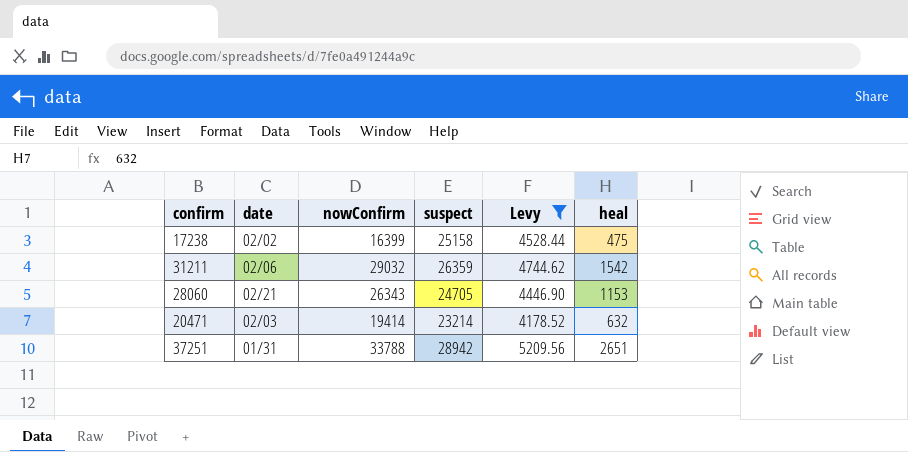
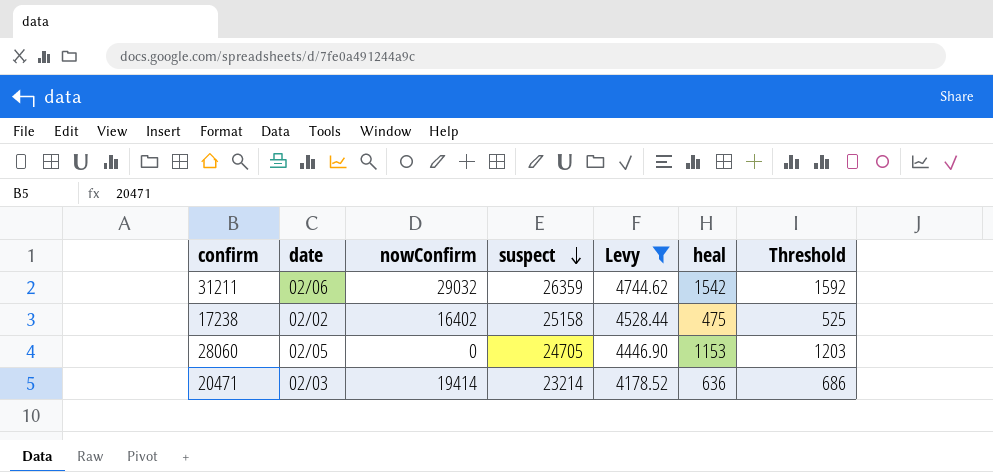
row order: none -> suspect descending
column Threshold | formula: none -> [heal] + 50
row 37251: 01/31 | 33788 | 28942 | 5209.56 | 2651 -> none
17238 | nowConfirm: 16399 -> 16402
28060 | date: 02/21 -> 02/05
28060 | nowConfirm: 26343 -> 0
20471 | heal: 632 -> 636

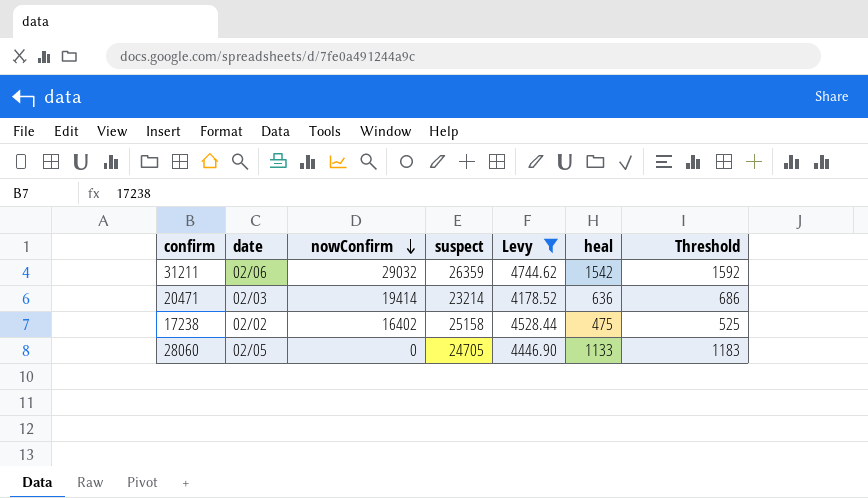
row order: suspect descending -> nowConfirm descending
28060 | heal: 1153 -> 1133
28060 | Threshold: 1203 -> 1183

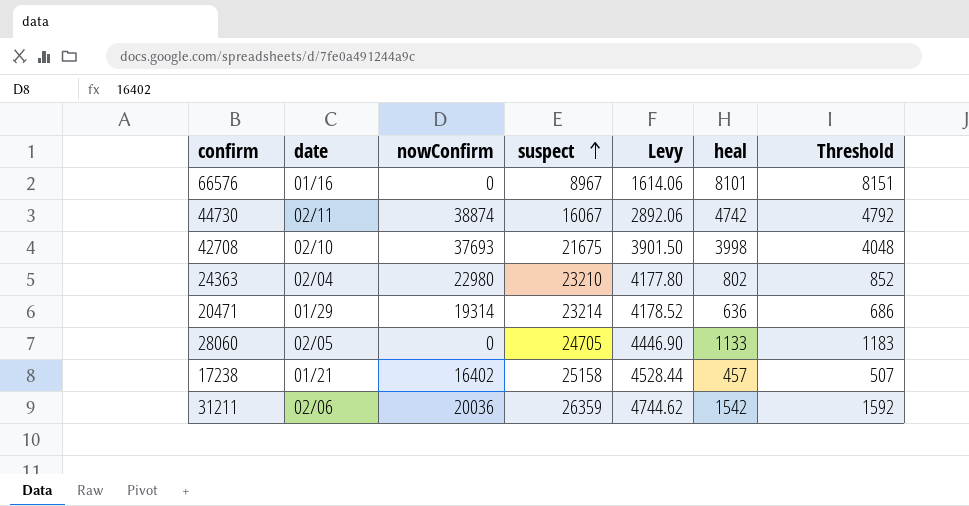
filter: Levy >= 4178.52 -> none
row order: nowConfirm descending -> suspect ascending
20471 | date: 02/03 -> 01/29
20471 | nowConfirm: 19414 -> 19314
17238 | date: 02/02 -> 01/21
17238 | heal: 475 -> 457
17238 | Threshold: 525 -> 507
31211 | nowConfirm: 29032 -> 20036

